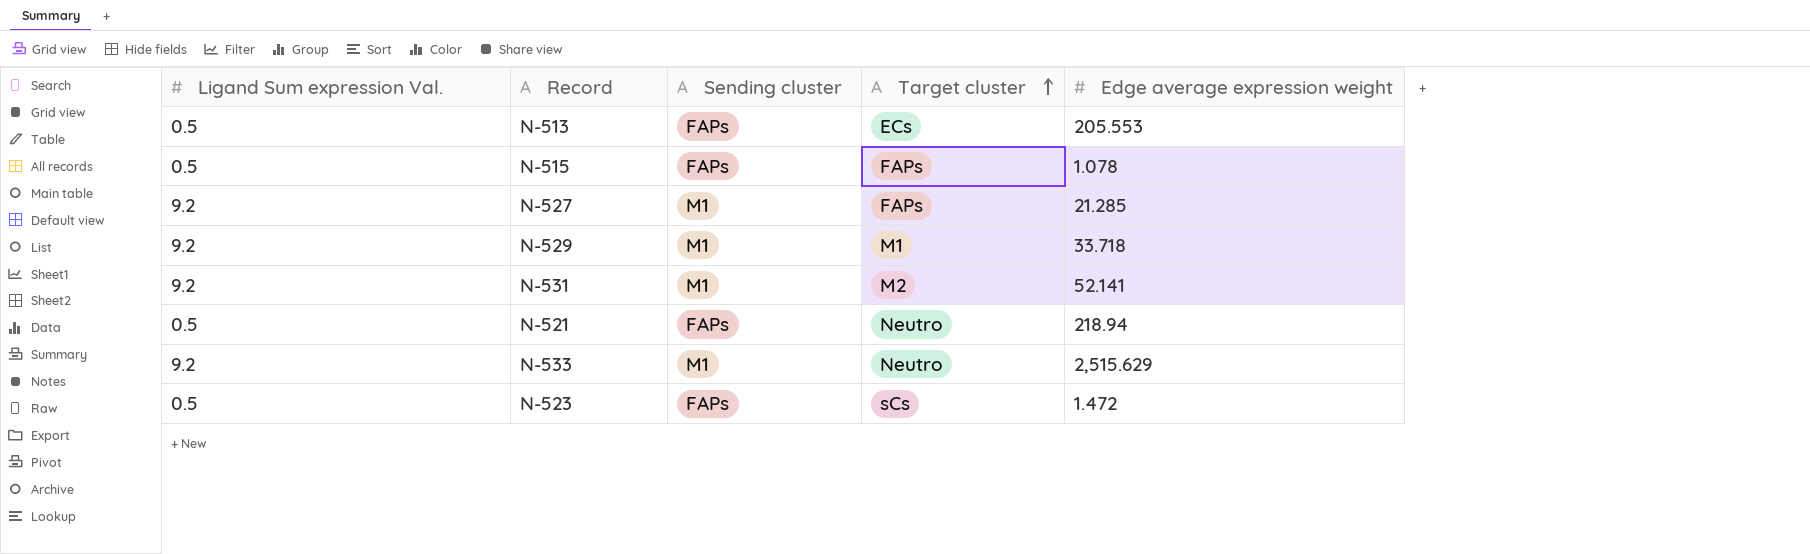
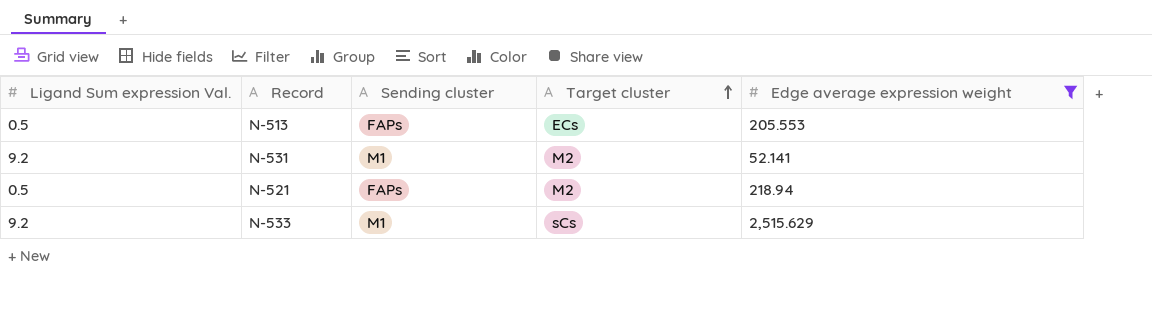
filter: none -> Edge average expression weight >= 52.141
N-521 | Target cluster: Neutro -> M2
N-533 | Target cluster: Neutro -> sCs

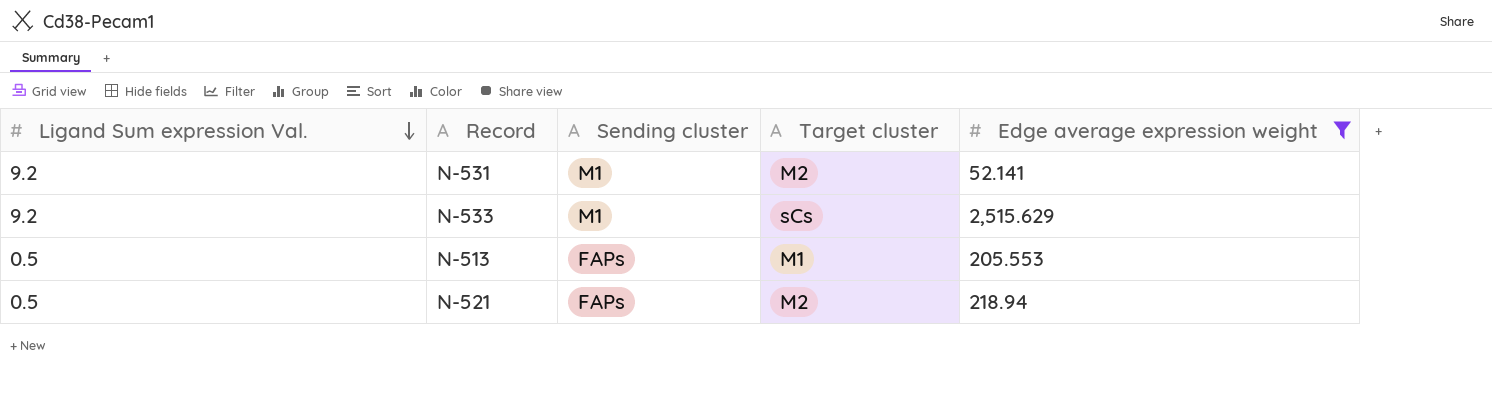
row order: Target cluster ascending -> Ligand Sum expression Val. descending
N-513 | Target cluster: ECs -> M1

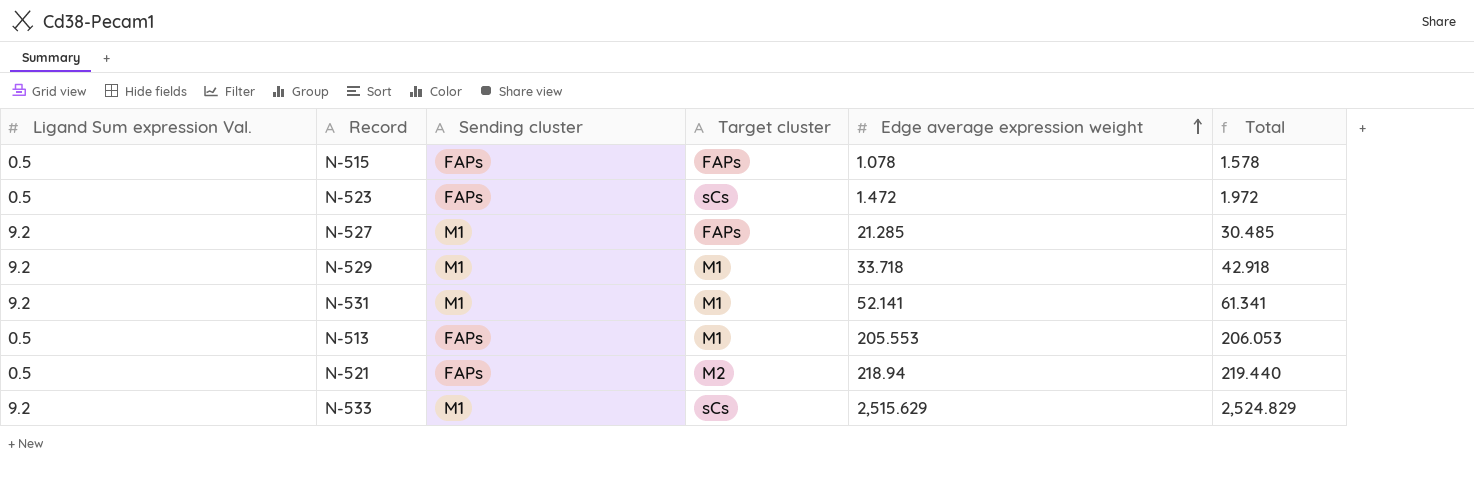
filter: Edge average expression weight >= 52.141 -> none
row order: Ligand Sum expression Val. descending -> Edge average expression weight ascending
column Total | formula: none -> [Ligand Sum expression Val.] + [Edge average expression weight]
N-531 | Target cluster: M2 -> M1

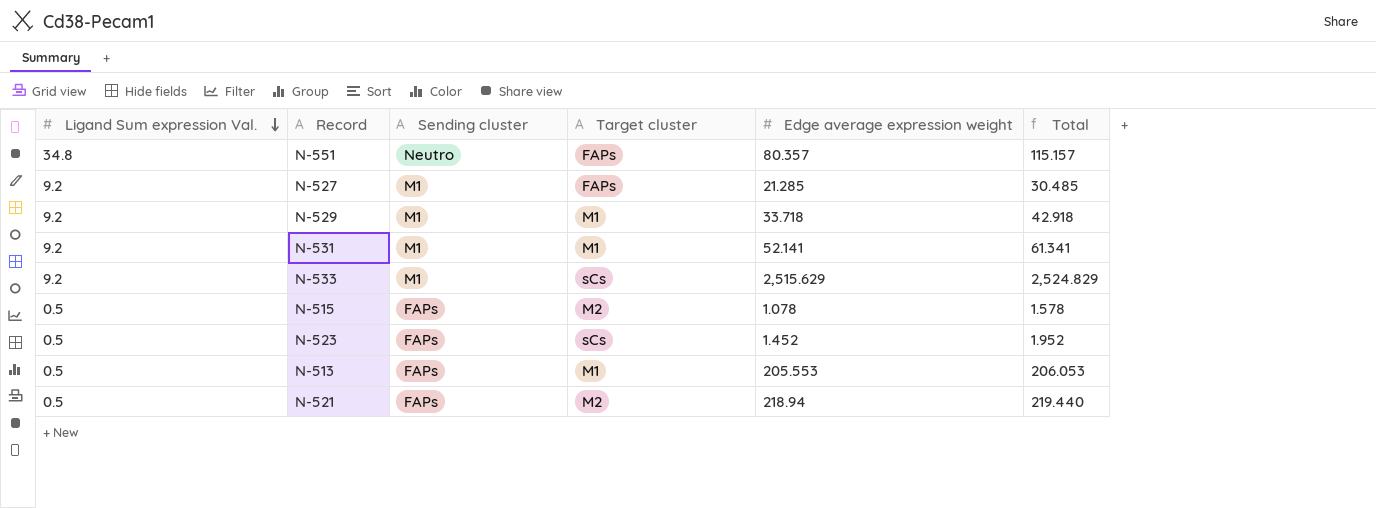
row order: Edge average expression weight ascending -> Ligand Sum expression Val. descending
row N-551: none -> 34.8 | Neutro | FAPs | 80.357 | 115.157
N-515 | Target cluster: FAPs -> M2
N-523 | Edge average expression weight: 1.472 -> 1.452
N-523 | Total: 1.972 -> 1.952

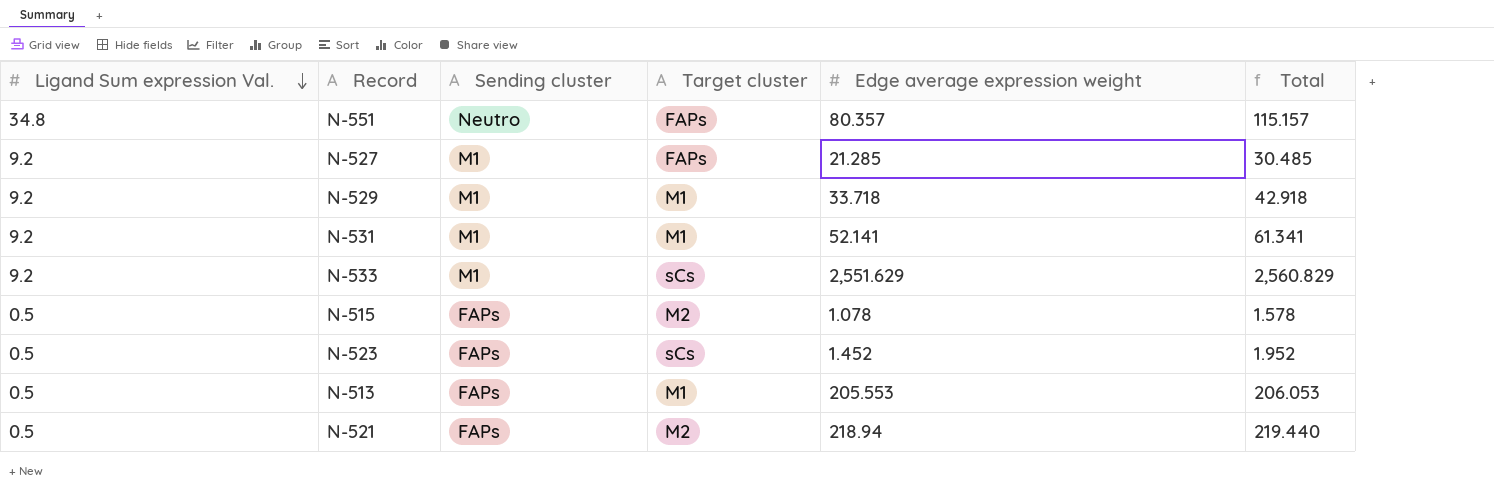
N-533 | Edge average expression weight: 2,515.629 -> 2,551.629
N-533 | Total: 2,524.829 -> 2,560.829

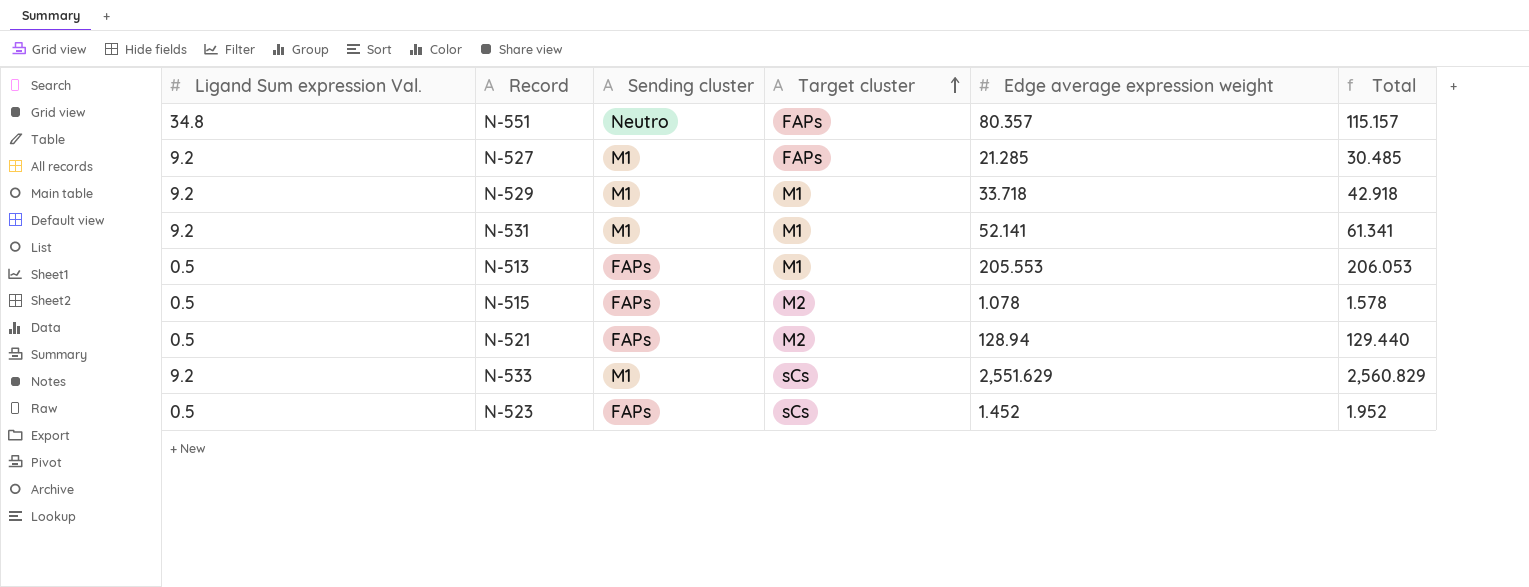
row order: Ligand Sum expression Val. descending -> Target cluster ascending
N-521 | Edge average expression weight: 218.94 -> 128.94
N-521 | Total: 219.440 -> 129.440

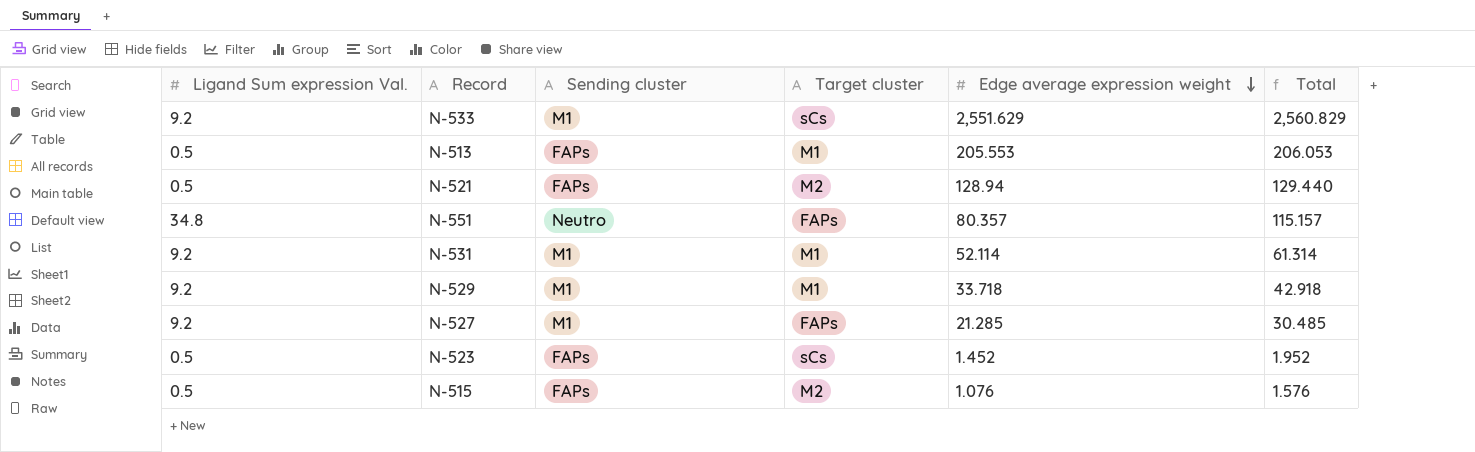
row order: Target cluster ascending -> Edge average expression weight descending
N-531 | Edge average expression weight: 52.141 -> 52.114
N-531 | Total: 61.341 -> 61.314
N-515 | Edge average expression weight: 1.078 -> 1.076
N-515 | Total: 1.578 -> 1.576

